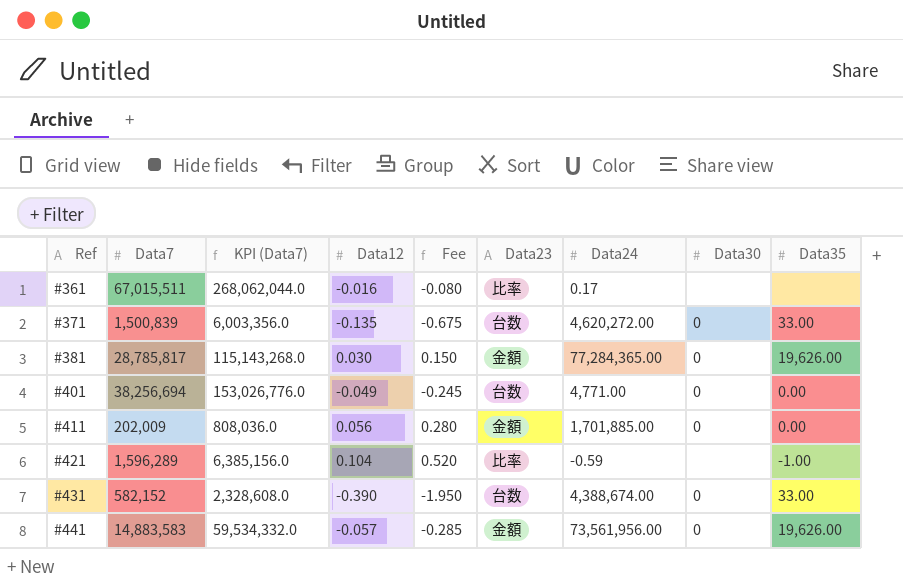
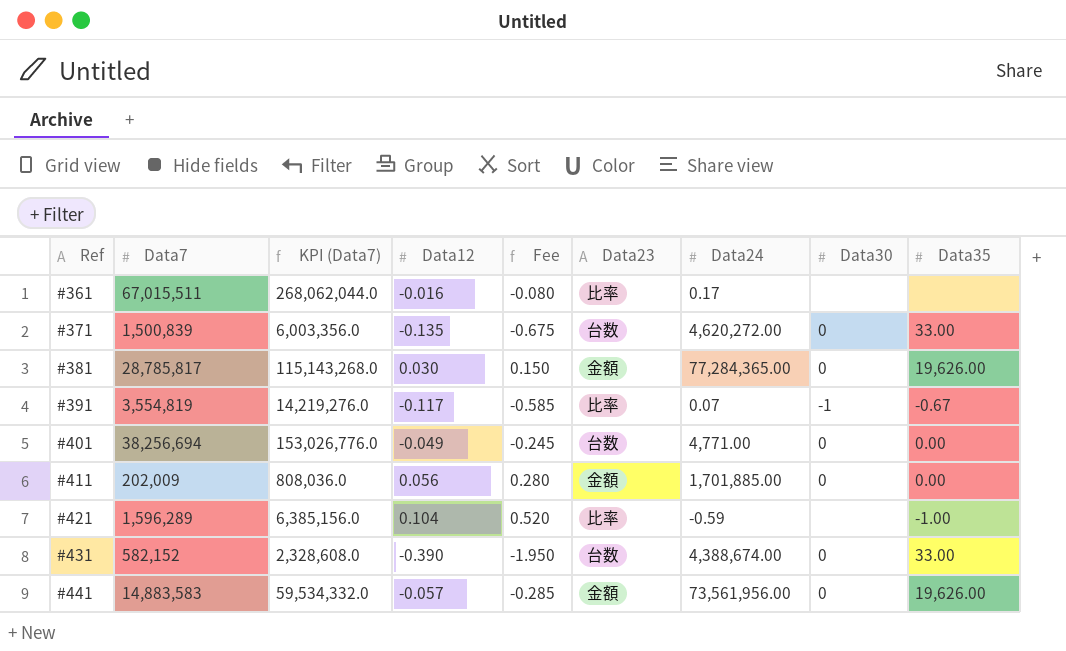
row #391: none -> 3,554,819 | 14,219,276.0 | -0.117 | -0.585 | 比率 | 0.07 | -1 | -0.67

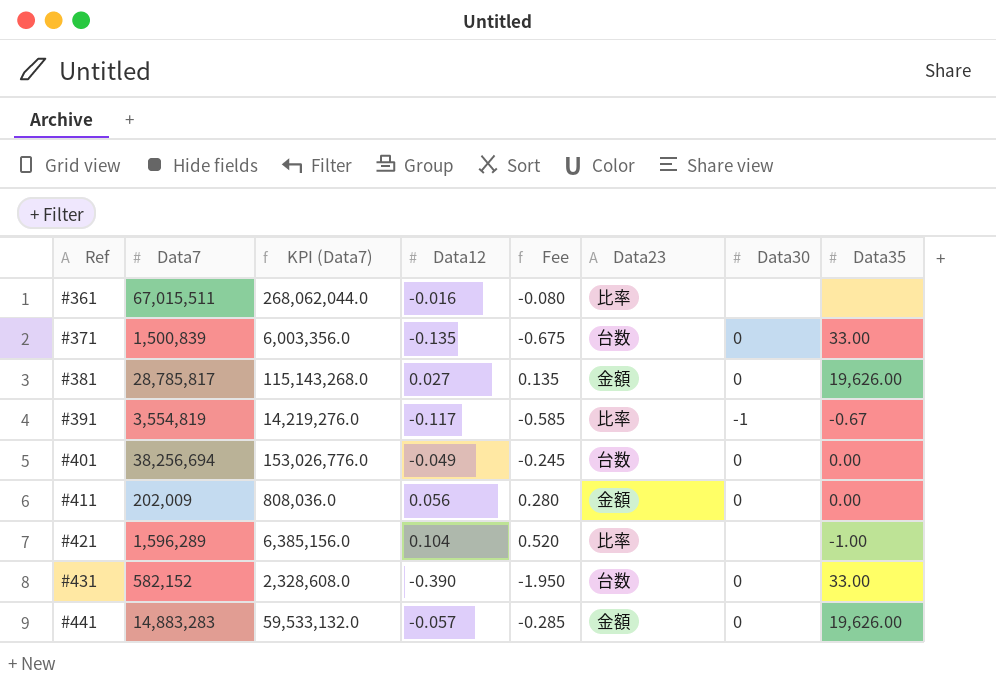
column Data24 | position: 7 -> none
#381 | Data12: 0.030 -> 0.027
#381 | Fee: 0.150 -> 0.135
#441 | Data7: 14,883,583 -> 14,883,283
#441 | KPI (Data7): 59,534,332.0 -> 59,533,132.0

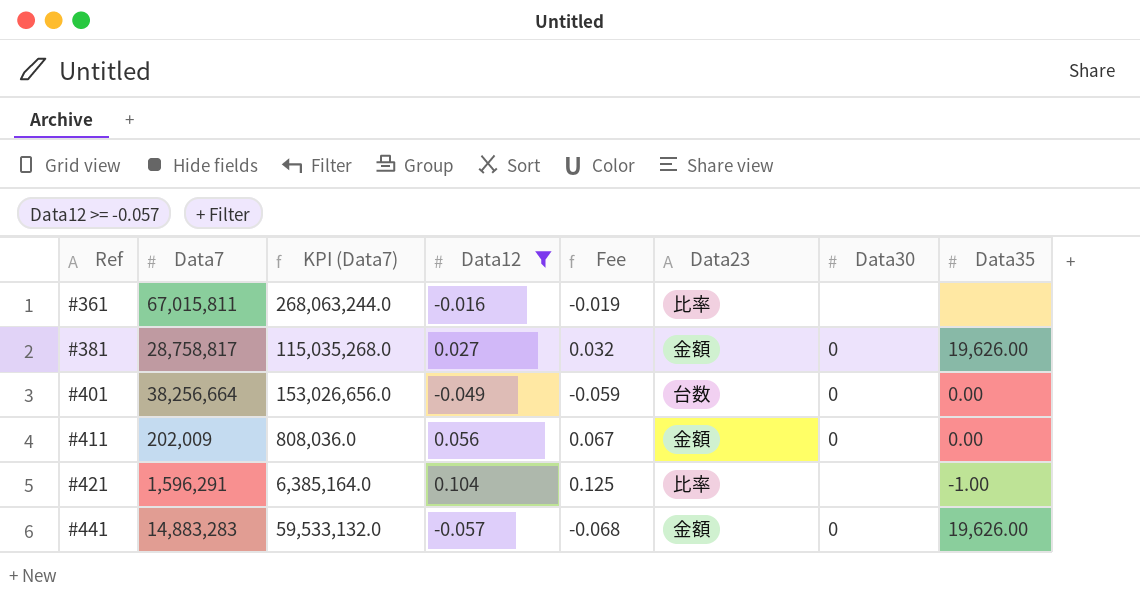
filter: none -> Data12 >= -0.057
column Fee | formula: [Data12] * 5 -> [Data12] * 1.2
#361 | Data7: 67,015,511 -> 67,015,811
#361 | KPI (Data7): 268,062,044.0 -> 268,063,244.0
#381 | Data7: 28,785,817 -> 28,758,817
#381 | KPI (Data7): 115,143,268.0 -> 115,035,268.0
#401 | Data7: 38,256,694 -> 38,256,664
#401 | KPI (Data7): 153,026,776.0 -> 153,026,656.0
#421 | Data7: 1,596,289 -> 1,596,291
#421 | KPI (Data7): 6,385,156.0 -> 6,385,164.0

